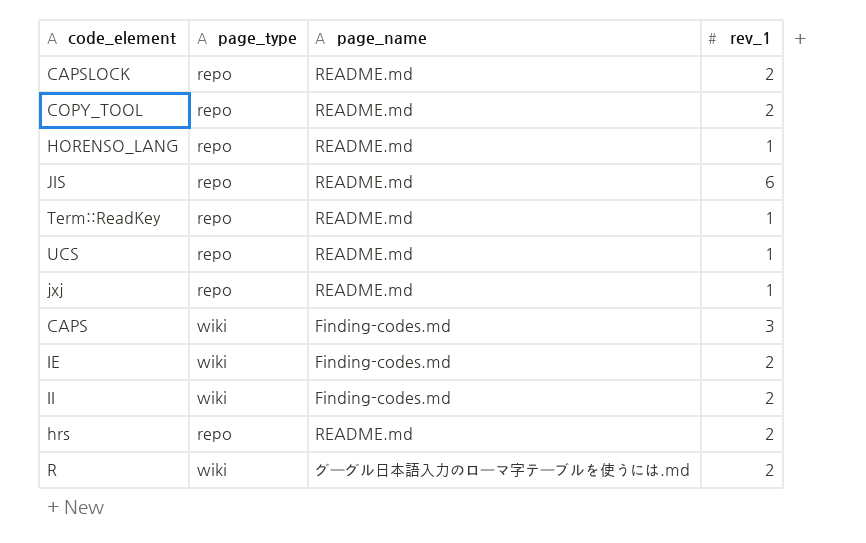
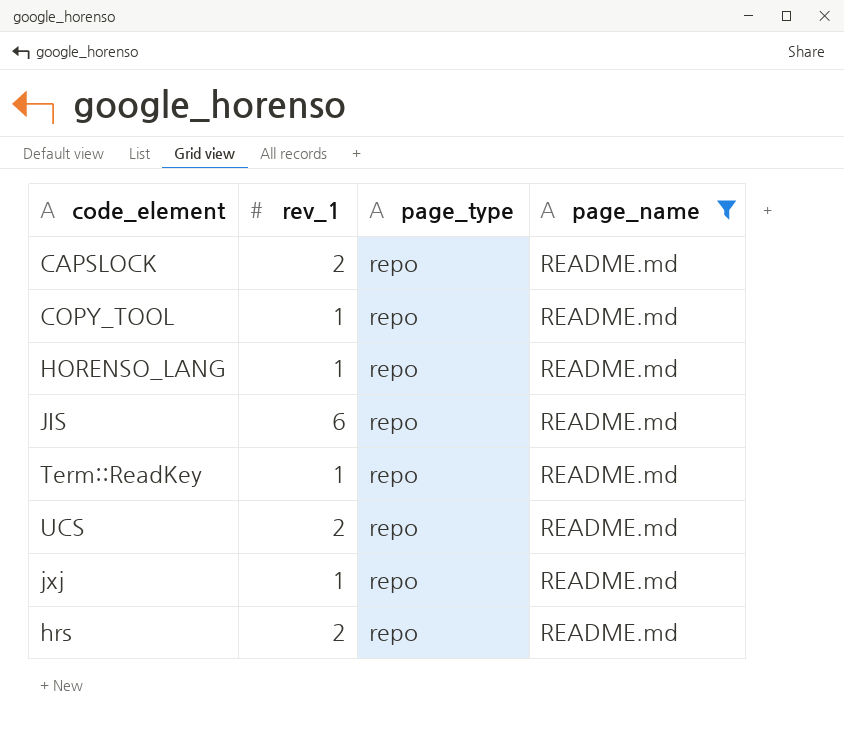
filter: none -> page_name = README.md
column rev_1 | position: 4 -> 2
COPY_TOOL | rev_1: 2 -> 1
UCS | rev_1: 1 -> 2

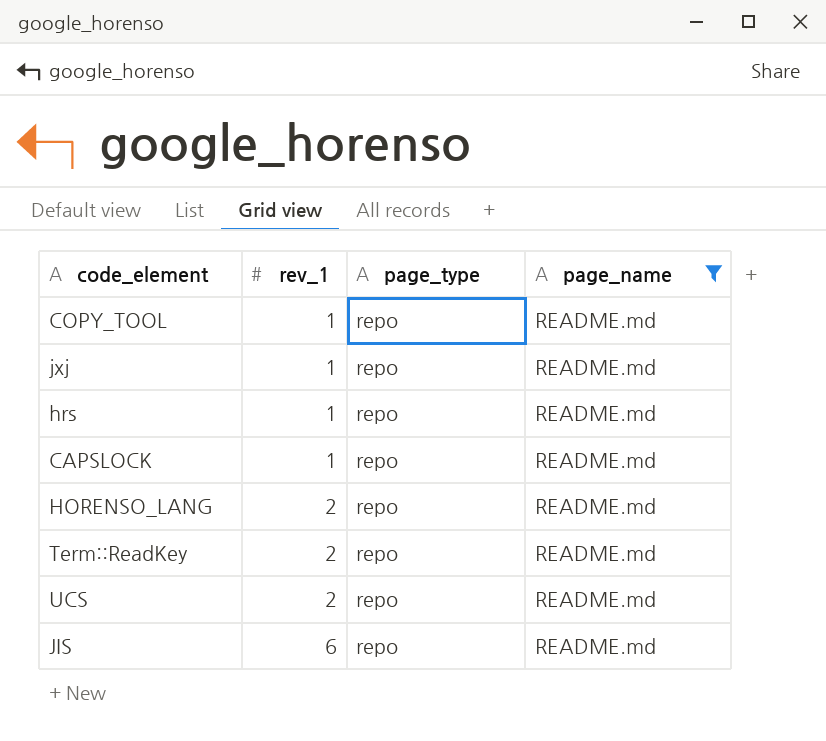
row order: none -> rev_1 ascending
hrs | rev_1: 2 -> 1
CAPSLOCK | rev_1: 2 -> 1
HORENSO_LANG | rev_1: 1 -> 2
Term::ReadKey | rev_1: 1 -> 2

